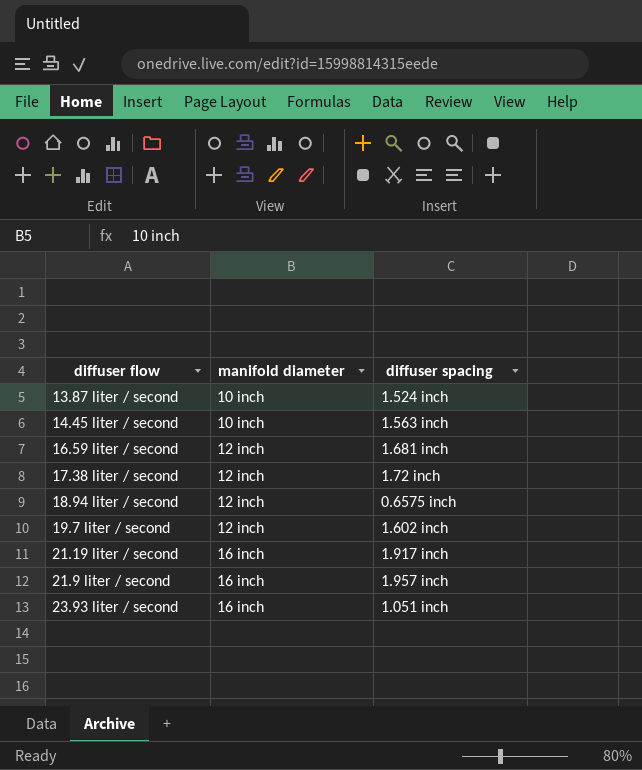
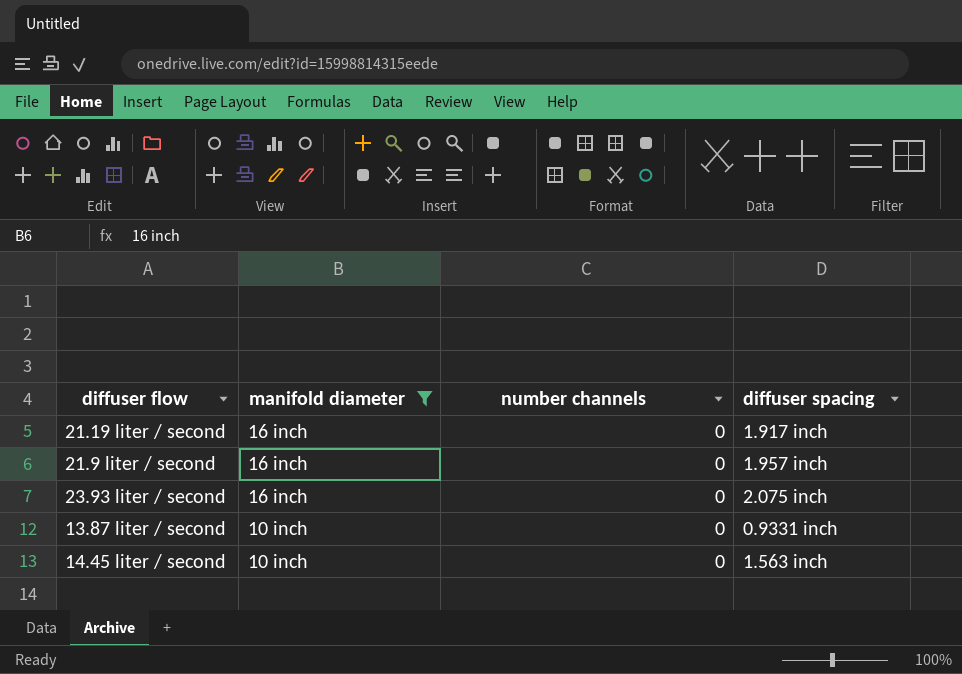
filter: none -> manifold diameter != 12 inch
row order: manifold diameter ascending -> manifold diameter descending
column number channels | position: none -> 3
23.93 liter / second | diffuser spacing: 1.051 inch -> 2.075 inch
13.87 liter / second | diffuser spacing: 1.524 inch -> 0.9331 inch

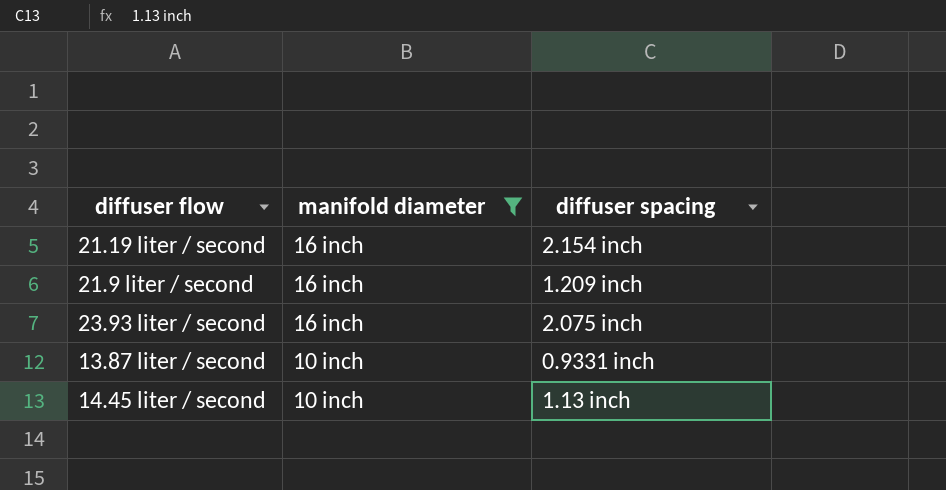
column number channels | position: 3 -> none
21.19 liter / second | diffuser spacing: 1.917 inch -> 2.154 inch
21.9 liter / second | diffuser spacing: 1.957 inch -> 1.209 inch
14.45 liter / second | diffuser spacing: 1.563 inch -> 1.13 inch

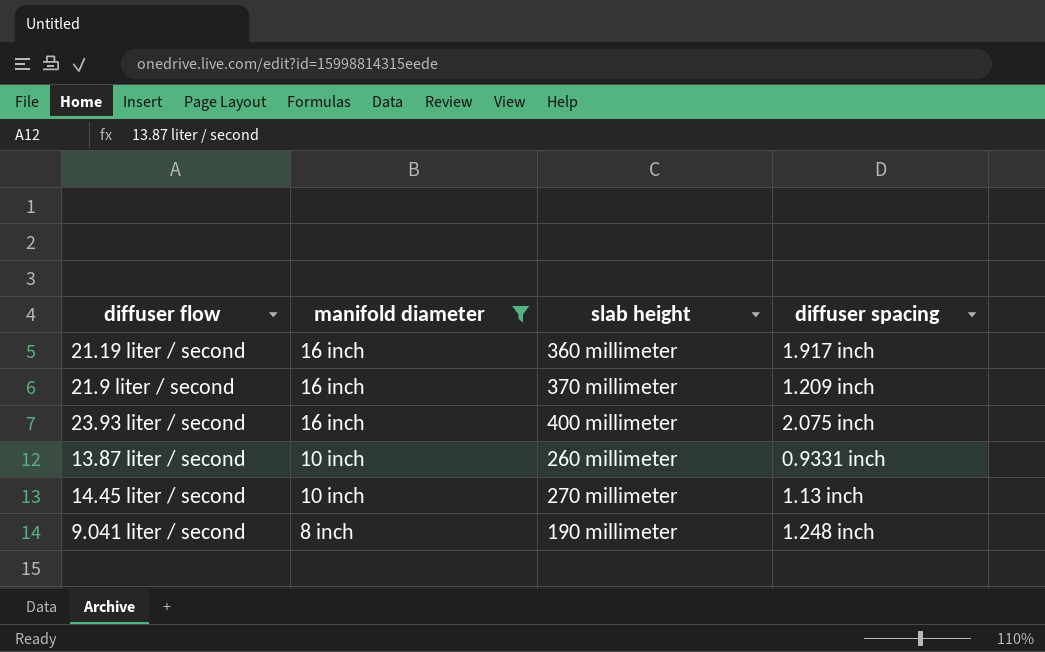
column slab height | position: none -> 3
21.19 liter / second | diffuser spacing: 2.154 inch -> 1.917 inch
row 9.041 liter / second: none -> 8 inch | 190 millimeter | 1.248 inch

